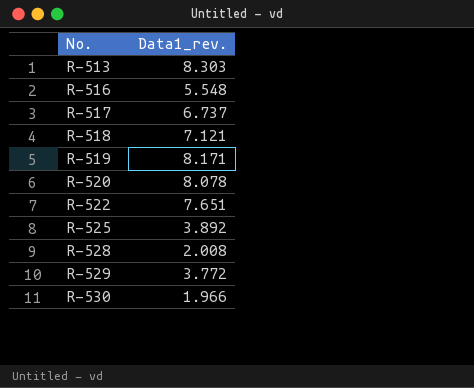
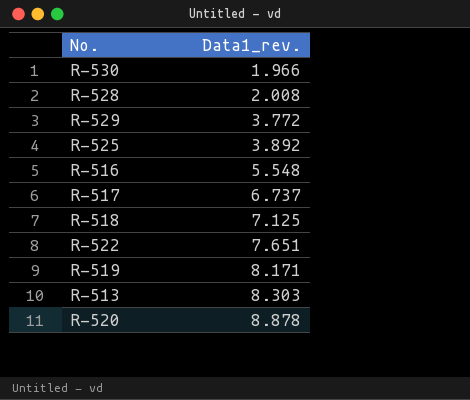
row order: No. ascending -> Data1_rev. ascending
R-518 | Data1_rev.: 7.121 -> 7.125
R-520 | Data1_rev.: 8.078 -> 8.878

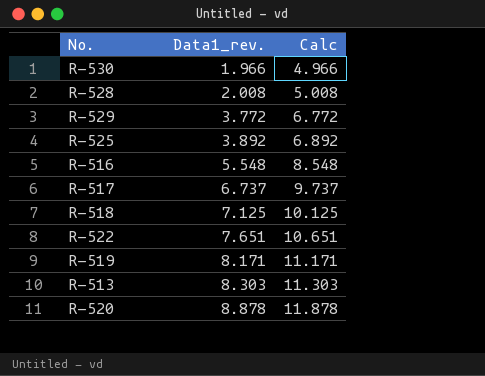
column Calc | formula: none -> [Data1_rev.] + 3

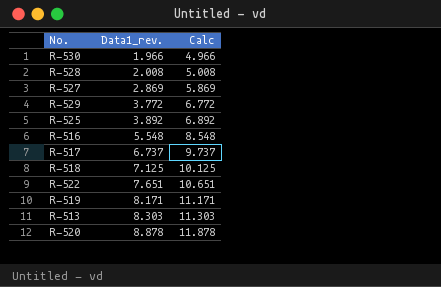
row R-527: none -> 2.869 | 5.869

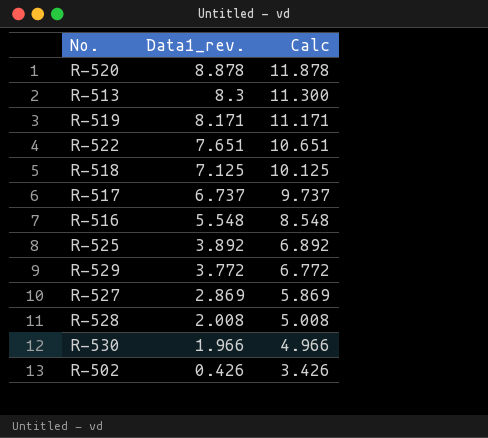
row order: Data1_rev. ascending -> Data1_rev. descending
R-513 | Data1_rev.: 8.303 -> 8.3
R-513 | Calc: 11.303 -> 11.300
row R-502: none -> 0.426 | 3.426

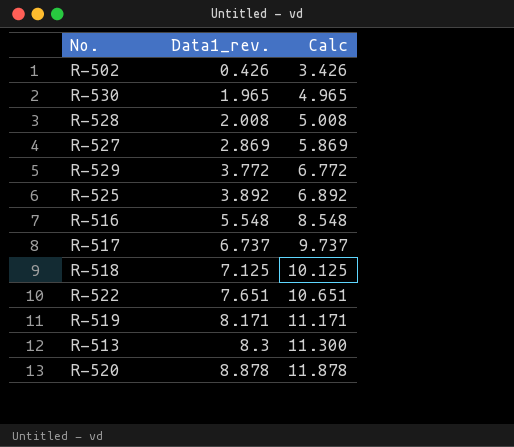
row order: Data1_rev. descending -> Data1_rev. ascending
R-530 | Data1_rev.: 1.966 -> 1.965
R-530 | Calc: 4.966 -> 4.965

